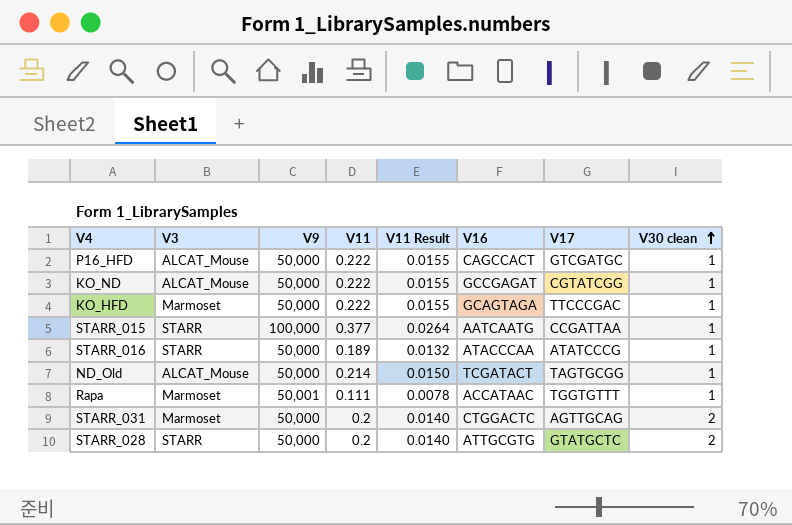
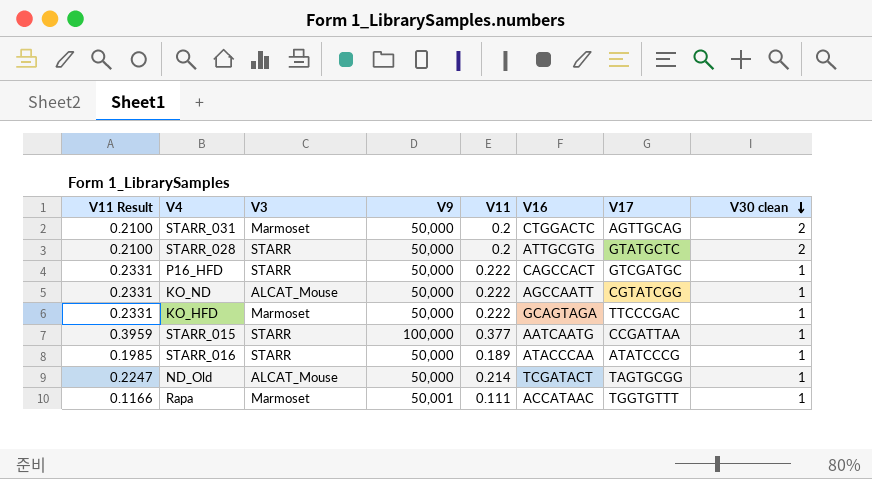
row order: V30 clean ascending -> V30 clean descending
column V11 Result | formula: [V11] * 0.07 -> [V11] * 1.05
column V11 Result | position: 5 -> 1
P16_HFD | V3: ALCAT_Mouse -> STARR
KO_ND | V16: GCCGAGAT -> AGCCAATT

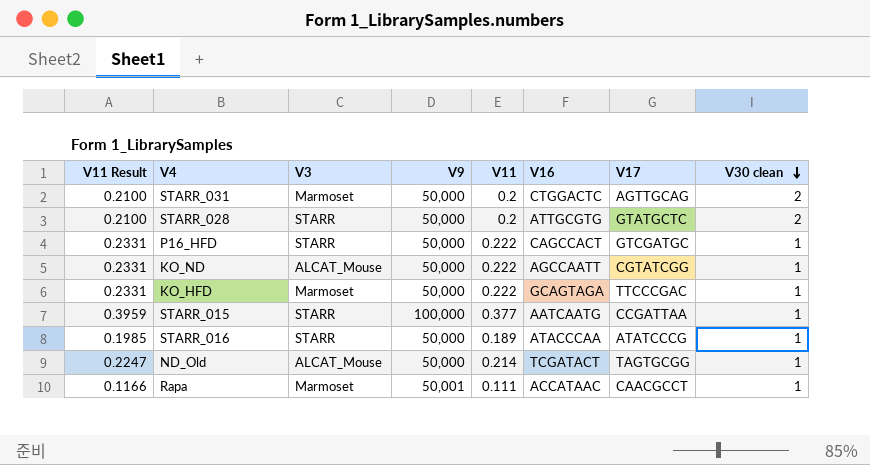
Rapa | V17: TGGTGTTT -> CAACGCCT

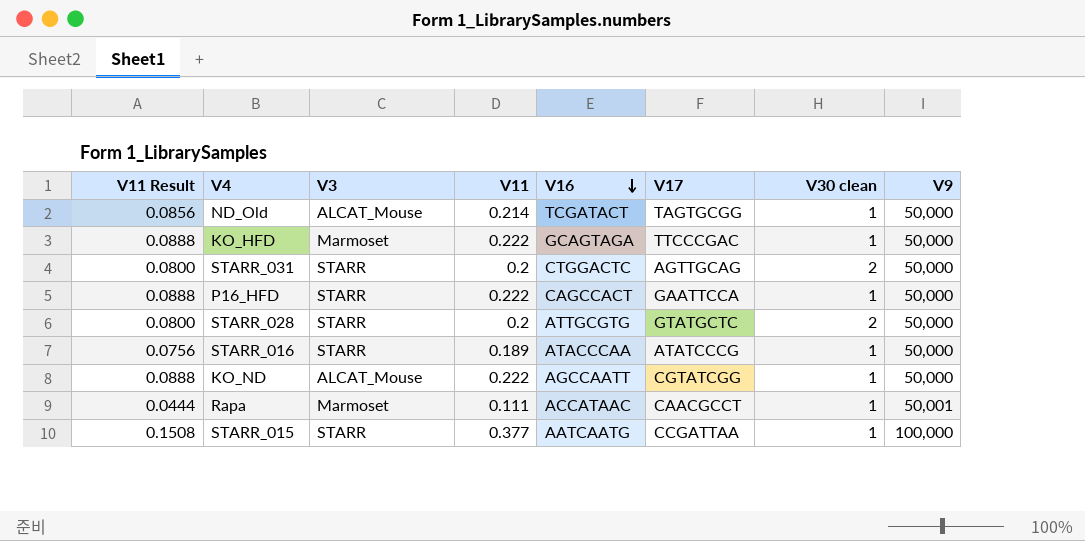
row order: V30 clean descending -> V16 descending
column V11 Result | formula: [V11] * 1.05 -> [V11] * 0.4
column V9 | position: 4 -> 8
STARR_031 | V3: Marmoset -> STARR
P16_HFD | V17: GTCGATGC -> GAATTCCA

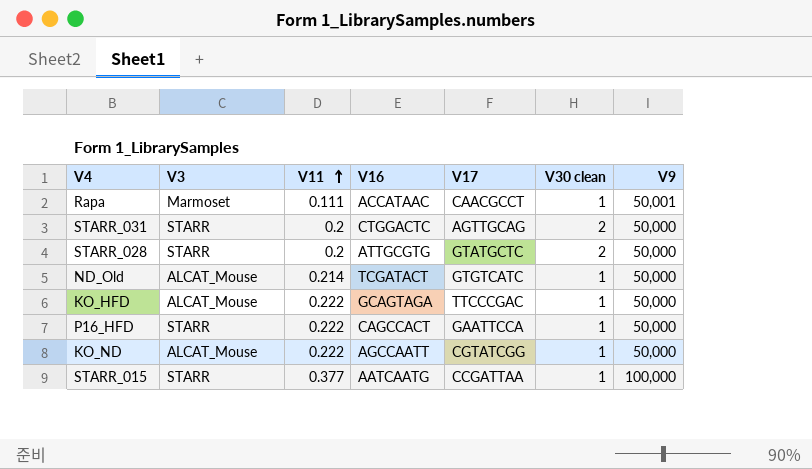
row order: V16 descending -> V11 ascending
column V11 Result | formula: [V11] * 0.4 -> none
row STARR_016: 0.0756 | STARR | 0.189 | ATACCCAA | ATATCCCG | 1 | 50,000 -> none
ND_Old | V17: TAGTGCGG -> GTGTCATC
KO_HFD | V3: Marmoset -> ALCAT_Mouse

